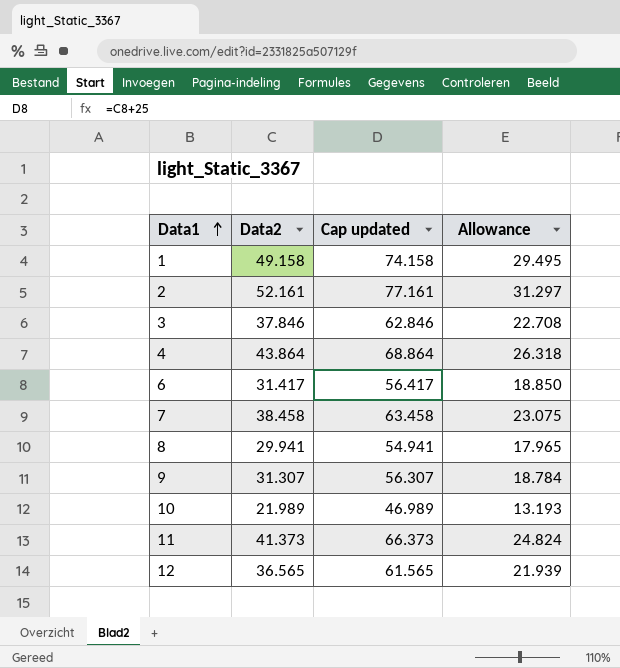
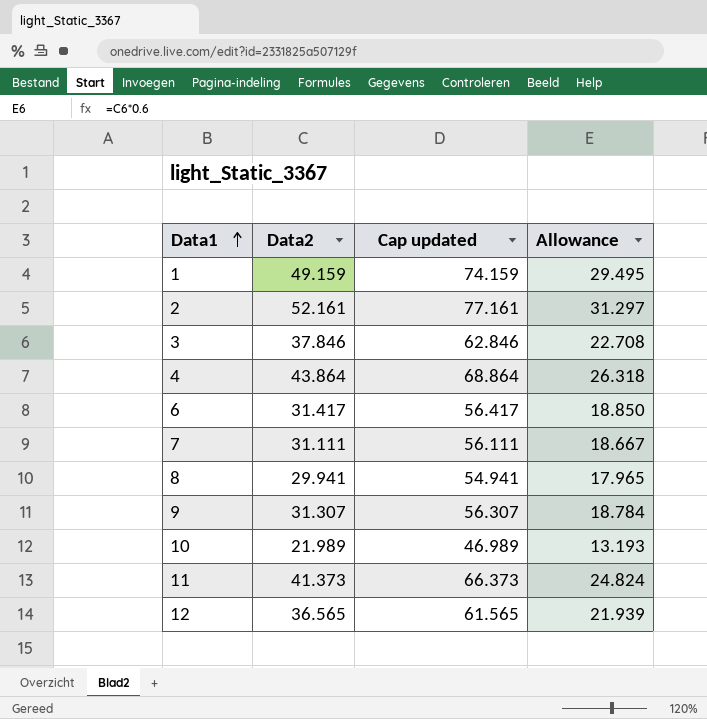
1 | Data2: 49.158 -> 49.159
1 | Cap updated: 74.158 -> 74.159
7 | Data2: 38.458 -> 31.111
7 | Cap updated: 63.458 -> 56.111
7 | Allowance: 23.075 -> 18.667

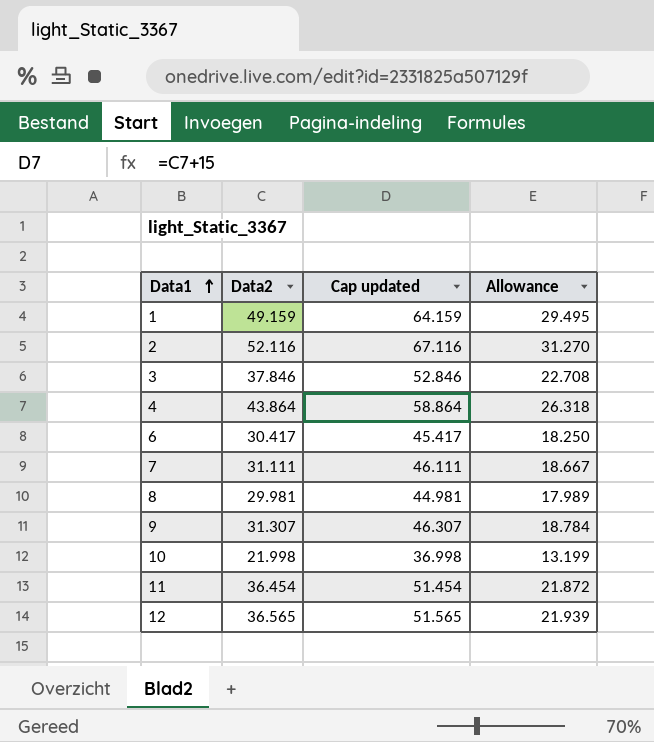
column Cap updated | formula: [Data2] + 25 -> [Data2] + 15
2 | Data2: 52.161 -> 52.116
2 | Allowance: 31.297 -> 31.270
6 | Data2: 31.417 -> 30.417
6 | Allowance: 18.850 -> 18.250
8 | Data2: 29.941 -> 29.981
8 | Allowance: 17.965 -> 17.989
10 | Data2: 21.989 -> 21.998
10 | Allowance: 13.193 -> 13.199
11 | Data2: 41.373 -> 36.454
11 | Allowance: 24.824 -> 21.872

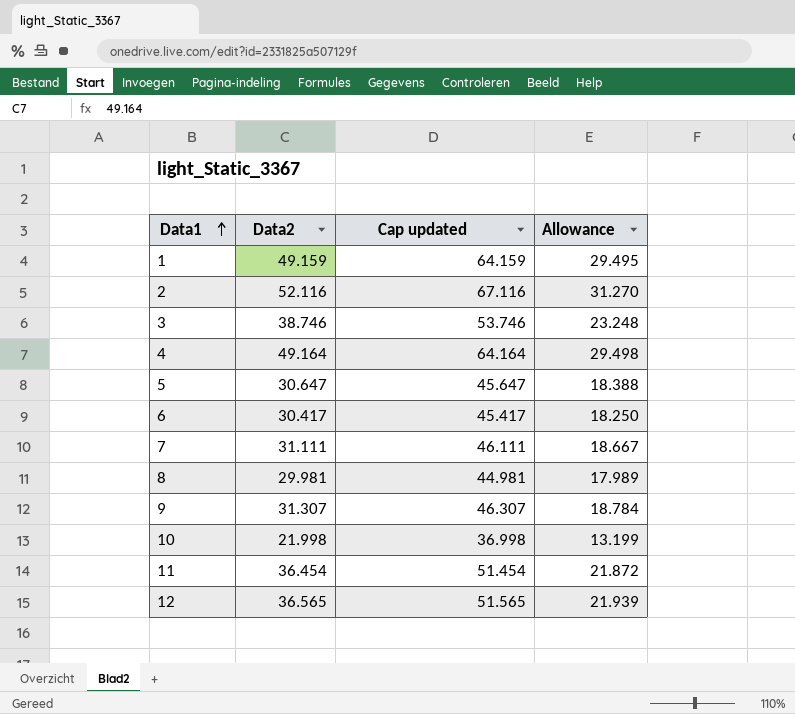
3 | Data2: 37.846 -> 38.746
3 | Cap updated: 52.846 -> 53.746
3 | Allowance: 22.708 -> 23.248
4 | Data2: 43.864 -> 49.164
4 | Cap updated: 58.864 -> 64.164
4 | Allowance: 26.318 -> 29.498
row 5: none -> 30.647 | 45.647 | 18.388

